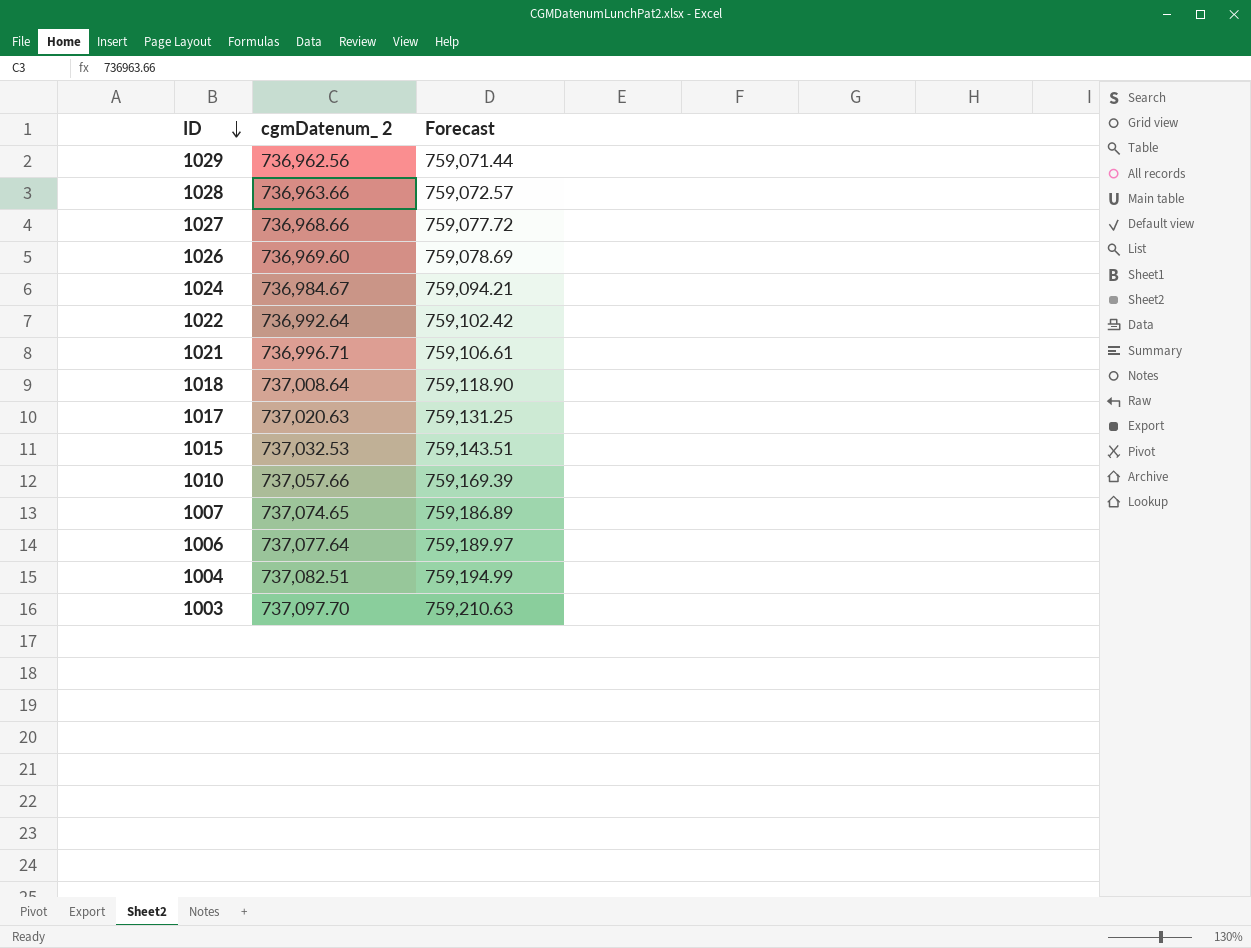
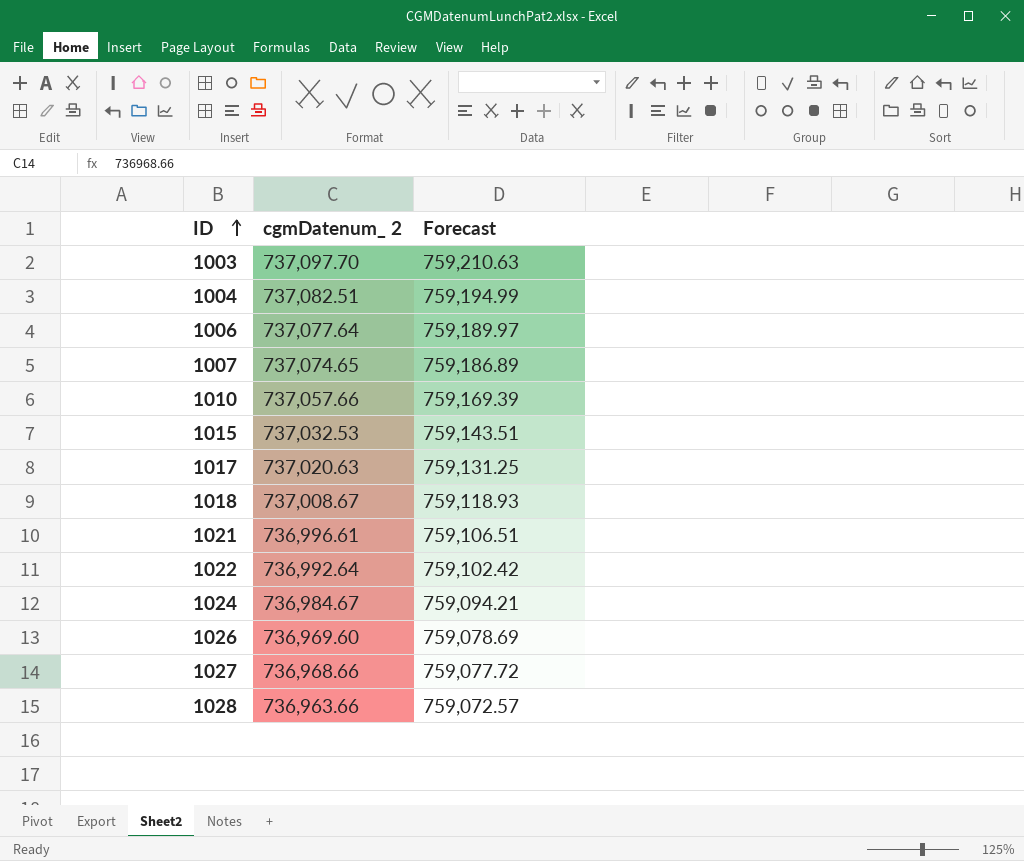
row order: ID descending -> ID ascending
row 1029: 736,962.56 | 759,071.44 -> none
1018 | cgmDatenum_ 2: 737,008.64 -> 737,008.67
1018 | Forecast: 759,118.90 -> 759,118.93
1021 | cgmDatenum_ 2: 736,996.71 -> 736,996.61
1021 | Forecast: 759,106.61 -> 759,106.51

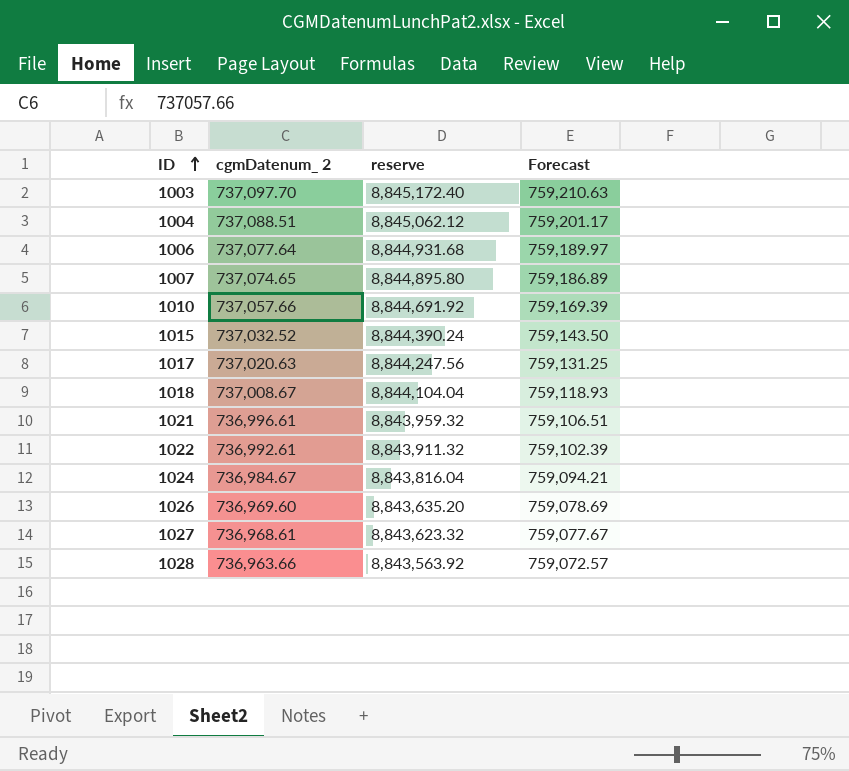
column reserve | formula: none -> [cgmDatenum_ 2] * 12
1004 | cgmDatenum_ 2: 737,082.51 -> 737,088.51
1004 | Forecast: 759,194.99 -> 759,201.17
1015 | cgmDatenum_ 2: 737,032.53 -> 737,032.52
1015 | Forecast: 759,143.51 -> 759,143.50
1022 | cgmDatenum_ 2: 736,992.64 -> 736,992.61
1022 | Forecast: 759,102.42 -> 759,102.39
1027 | cgmDatenum_ 2: 736,968.66 -> 736,968.61
1027 | Forecast: 759,077.72 -> 759,077.67

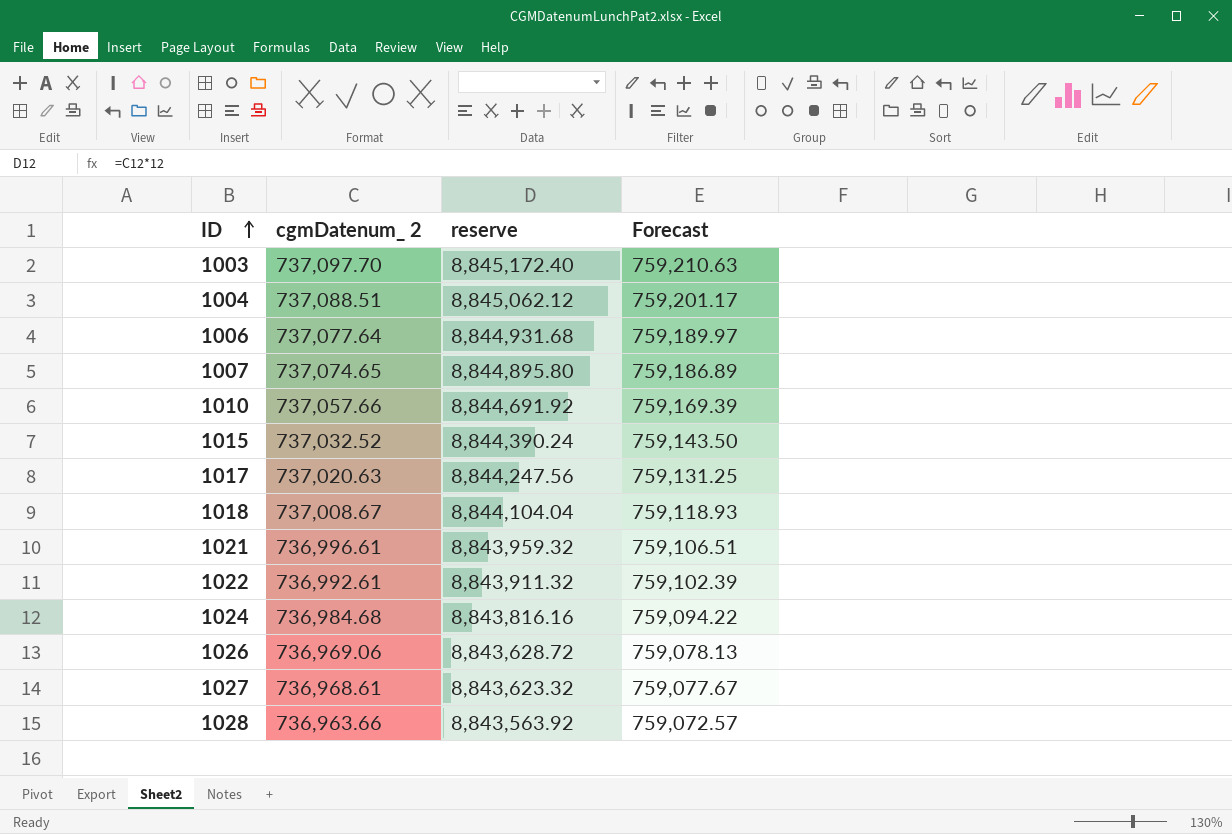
1024 | cgmDatenum_ 2: 736,984.67 -> 736,984.68
1024 | reserve: 8,843,816.04 -> 8,843,816.16
1024 | Forecast: 759,094.21 -> 759,094.22
1026 | cgmDatenum_ 2: 736,969.60 -> 736,969.06
1026 | reserve: 8,843,635.20 -> 8,843,628.72
1026 | Forecast: 759,078.69 -> 759,078.13

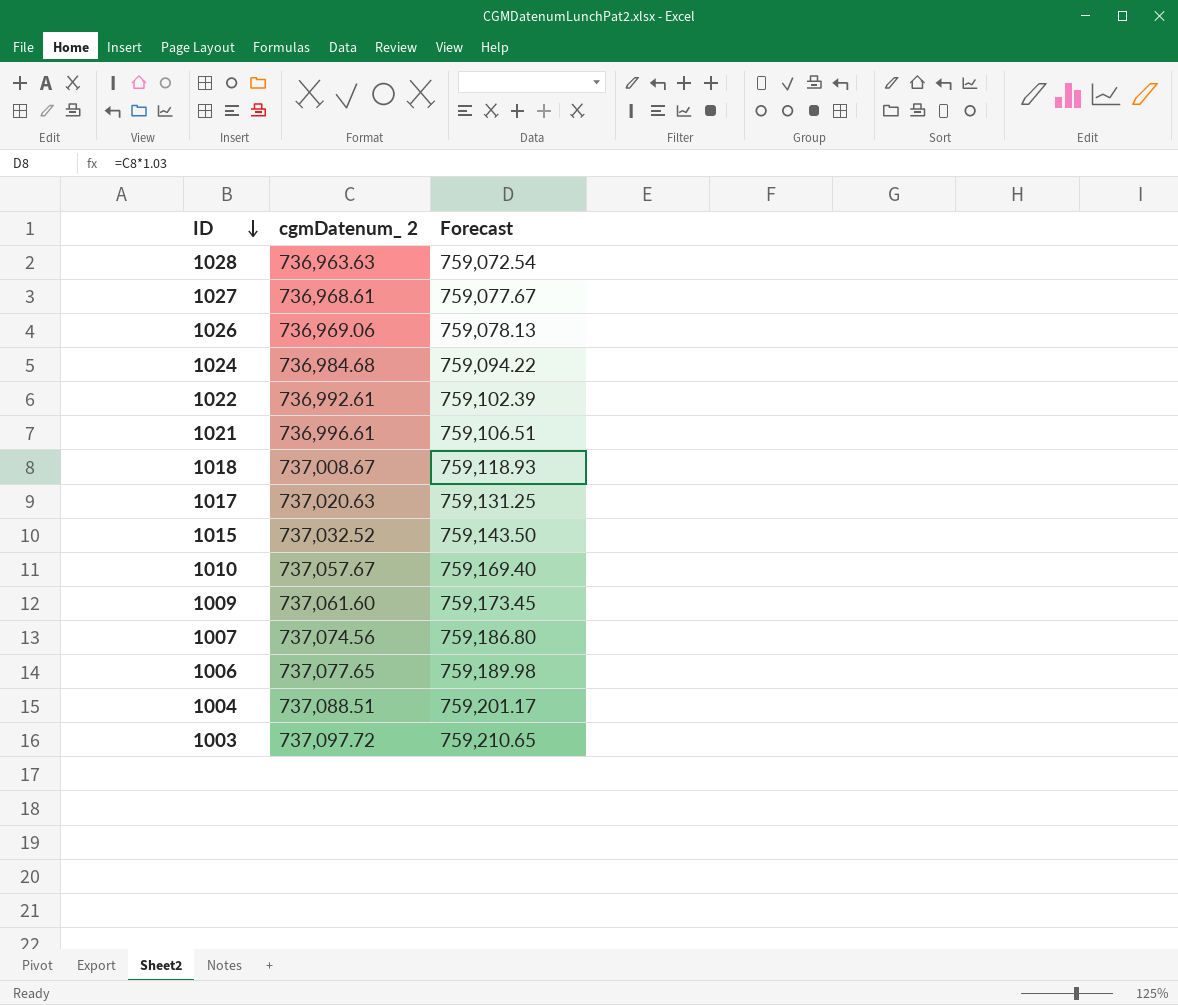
row order: ID ascending -> ID descending
column reserve | formula: [cgmDatenum_ 2] * 12 -> none
1028 | cgmDatenum_ 2: 736,963.66 -> 736,963.63
1028 | Forecast: 759,072.57 -> 759,072.54
1010 | cgmDatenum_ 2: 737,057.66 -> 737,057.67
1010 | Forecast: 759,169.39 -> 759,169.40
row 1009: none -> 737,061.60 | 759,173.45
1007 | cgmDatenum_ 2: 737,074.65 -> 737,074.56
1007 | Forecast: 759,186.89 -> 759,186.80
1006 | cgmDatenum_ 2: 737,077.64 -> 737,077.65
1006 | Forecast: 759,189.97 -> 759,189.98
1003 | cgmDatenum_ 2: 737,097.70 -> 737,097.72
1003 | Forecast: 759,210.63 -> 759,210.65

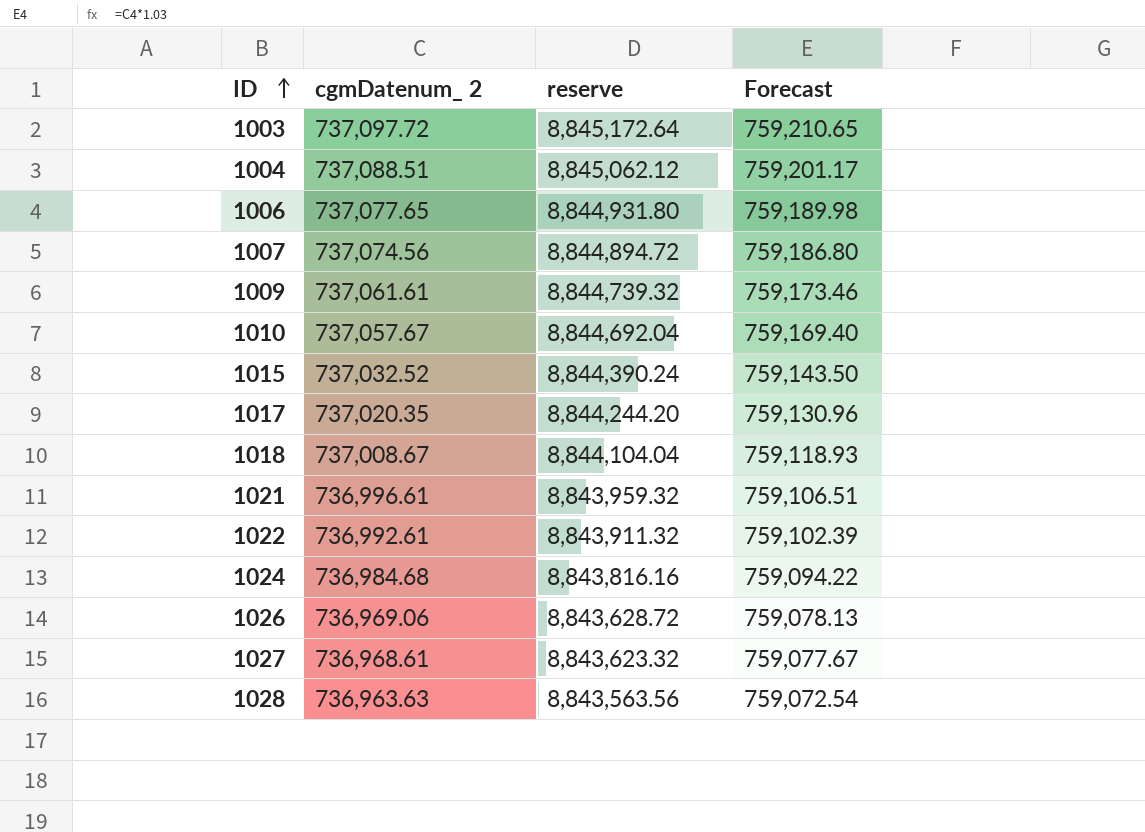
row order: ID descending -> ID ascending
column reserve | formula: none -> [cgmDatenum_ 2] * 12
1009 | cgmDatenum_ 2: 737,061.60 -> 737,061.61
1009 | Forecast: 759,173.45 -> 759,173.46
1017 | cgmDatenum_ 2: 737,020.63 -> 737,020.35
1017 | Forecast: 759,131.25 -> 759,130.96

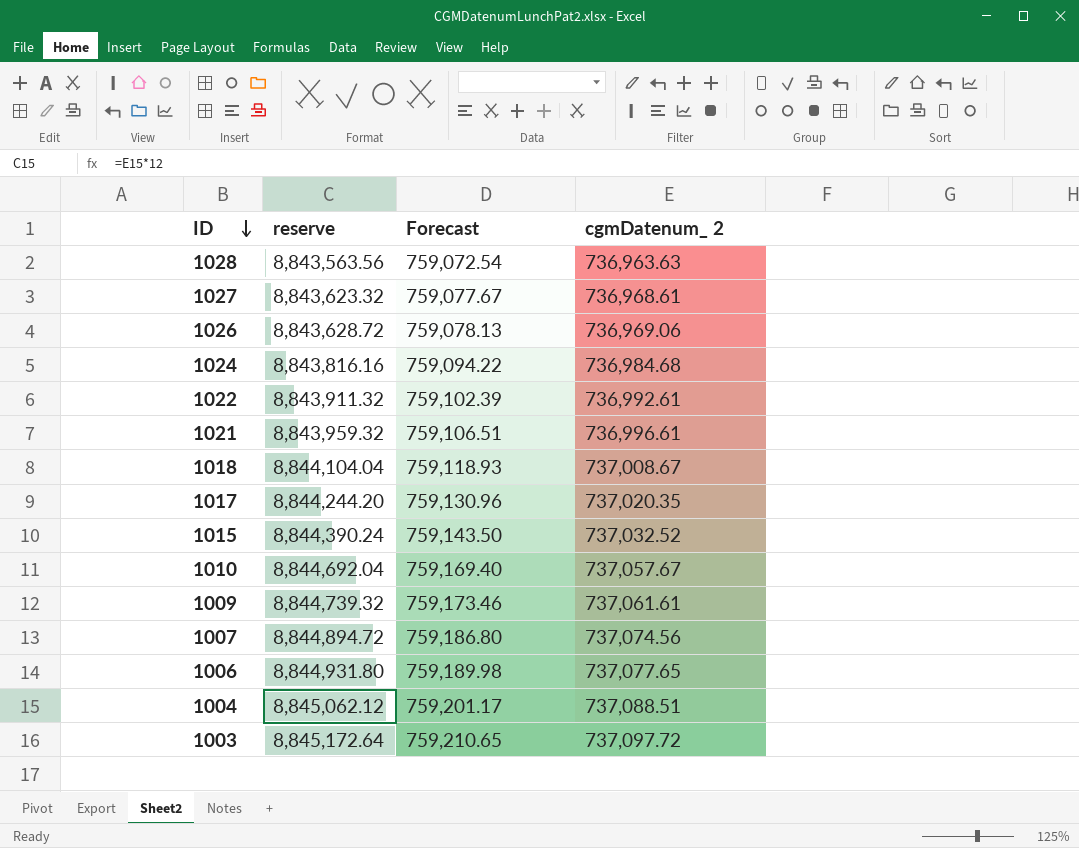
row order: ID ascending -> ID descending
column cgmDatenum_ 2 | position: 2 -> 4

